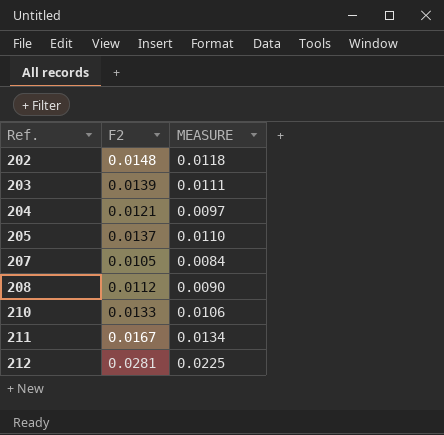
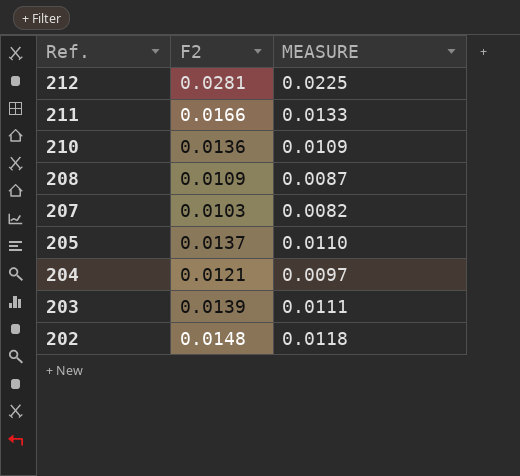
row order: Ref. ascending -> Ref. descending
211 | F2: 0.0167 -> 0.0166
211 | MEASURE: 0.0134 -> 0.0133
210 | F2: 0.0133 -> 0.0136
210 | MEASURE: 0.0106 -> 0.0109
208 | F2: 0.0112 -> 0.0109
208 | MEASURE: 0.0090 -> 0.0087
207 | F2: 0.0105 -> 0.0103
207 | MEASURE: 0.0084 -> 0.0082

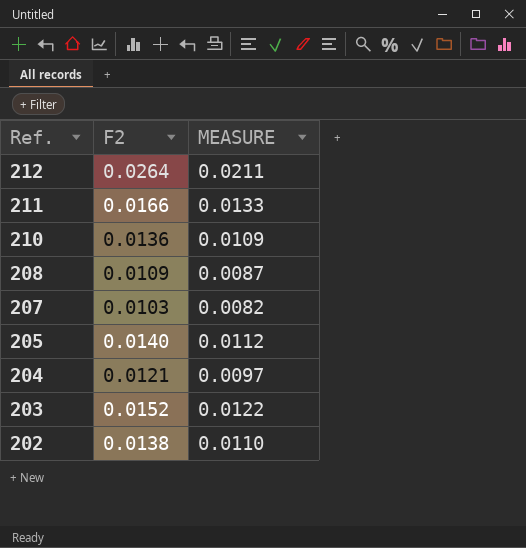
212 | F2: 0.0281 -> 0.0264
212 | MEASURE: 0.0225 -> 0.0211
205 | F2: 0.0137 -> 0.0140
205 | MEASURE: 0.0110 -> 0.0112
203 | F2: 0.0139 -> 0.0152
203 | MEASURE: 0.0111 -> 0.0122
202 | F2: 0.0148 -> 0.0138
202 | MEASURE: 0.0118 -> 0.0110

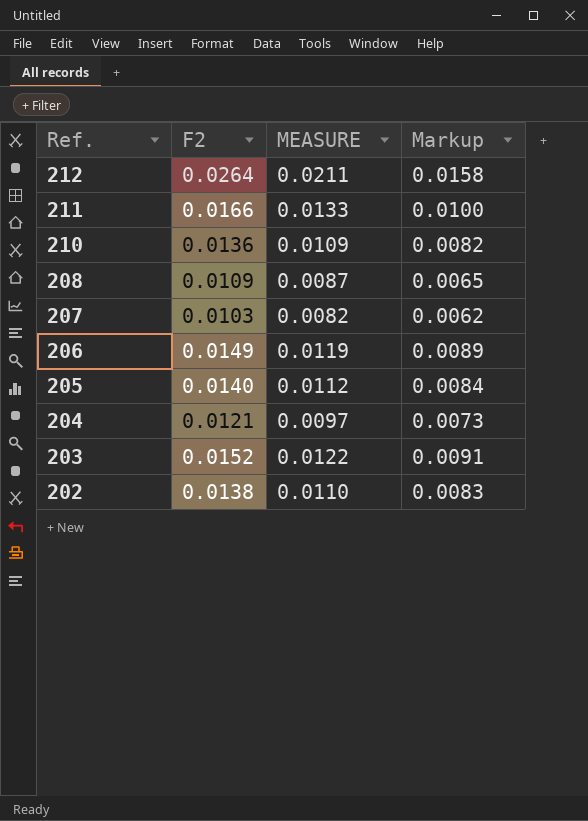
column Markup | formula: none -> [F2] * 0.6
row 206: none -> 0.0149 | 0.0119 | 0.0089

